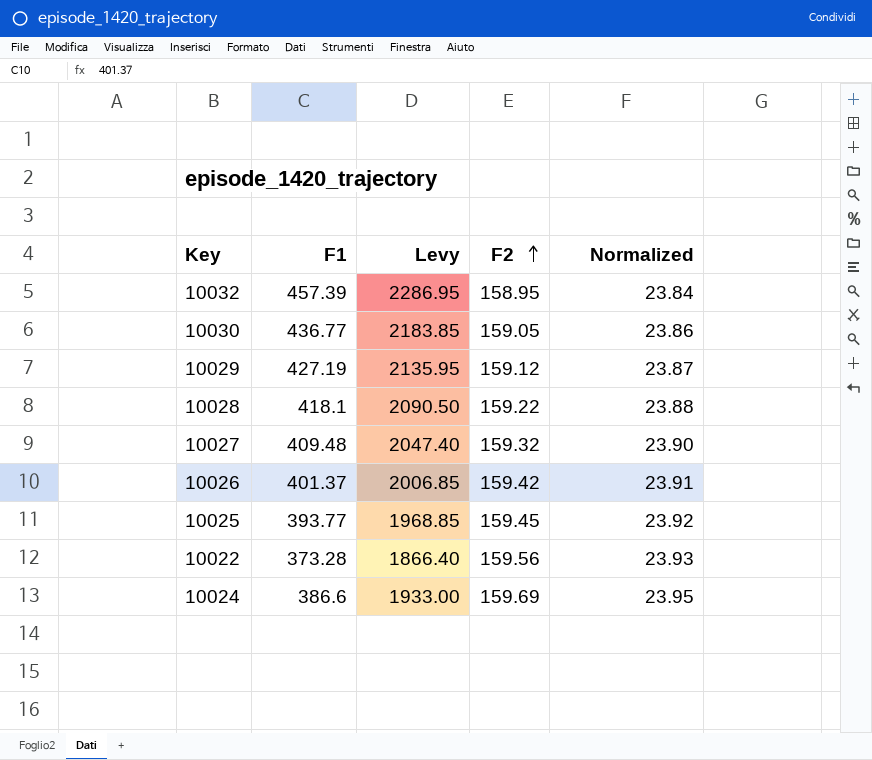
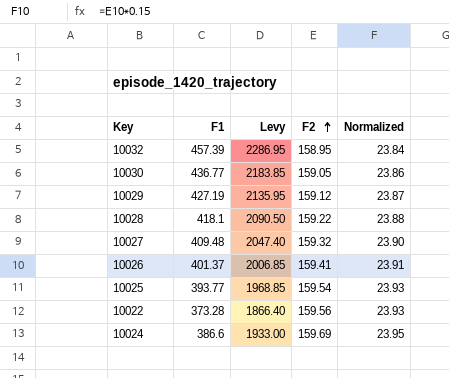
10026 | F2: 159.42 -> 159.41
10025 | F2: 159.45 -> 159.54
10025 | Normalized: 23.92 -> 23.93

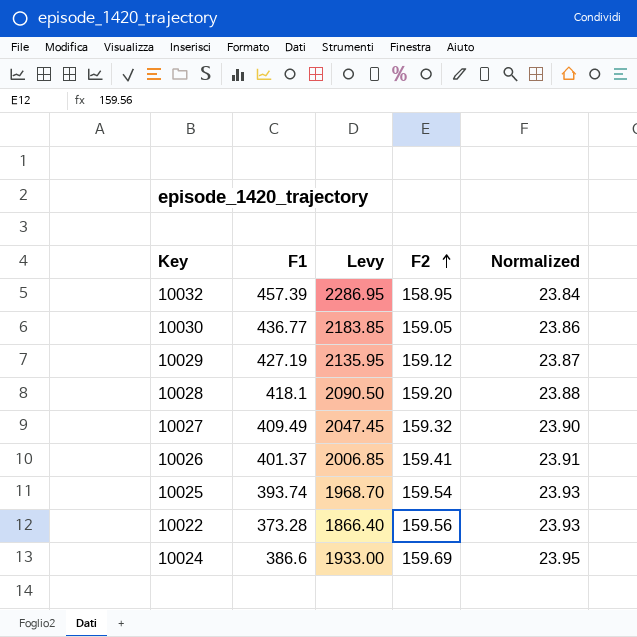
10028 | F2: 159.22 -> 159.20
10027 | F1: 409.48 -> 409.49
10027 | Levy: 2047.40 -> 2047.45
10025 | F1: 393.77 -> 393.74
10025 | Levy: 1968.85 -> 1968.70

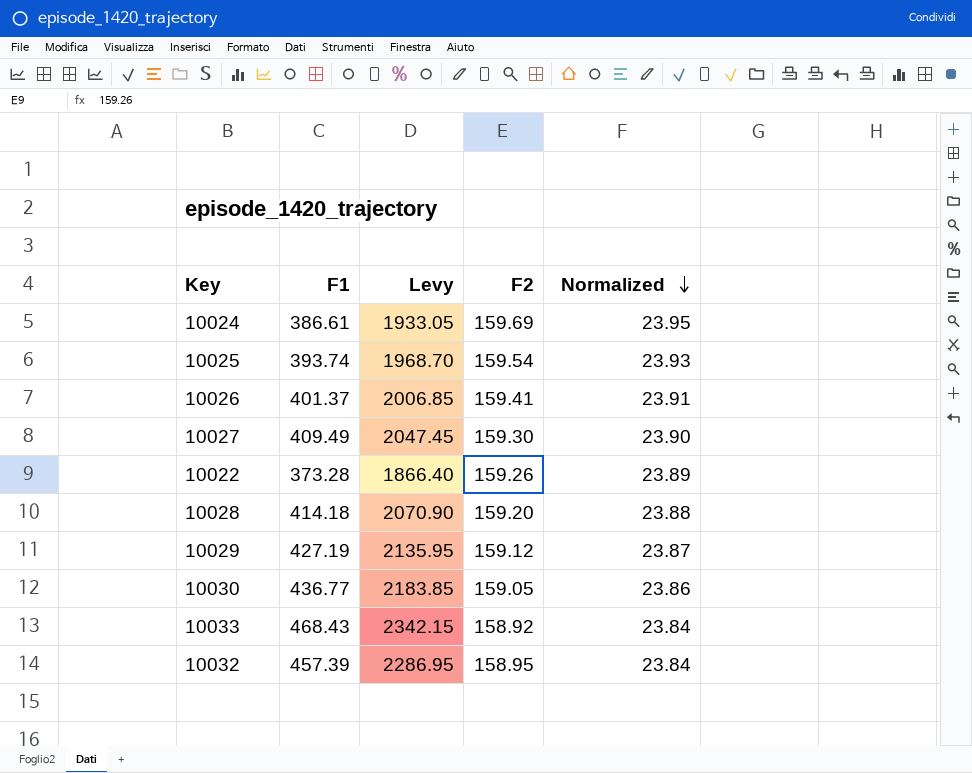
row order: F2 ascending -> Normalized descending
10024 | F1: 386.6 -> 386.61
10024 | Levy: 1933.00 -> 1933.05
10027 | F2: 159.32 -> 159.30
10022 | F2: 159.56 -> 159.26
10022 | Normalized: 23.93 -> 23.89
10028 | F1: 418.1 -> 414.18
10028 | Levy: 2090.50 -> 2070.90
row 10033: none -> 468.43 | 2342.15 | 158.92 | 23.84

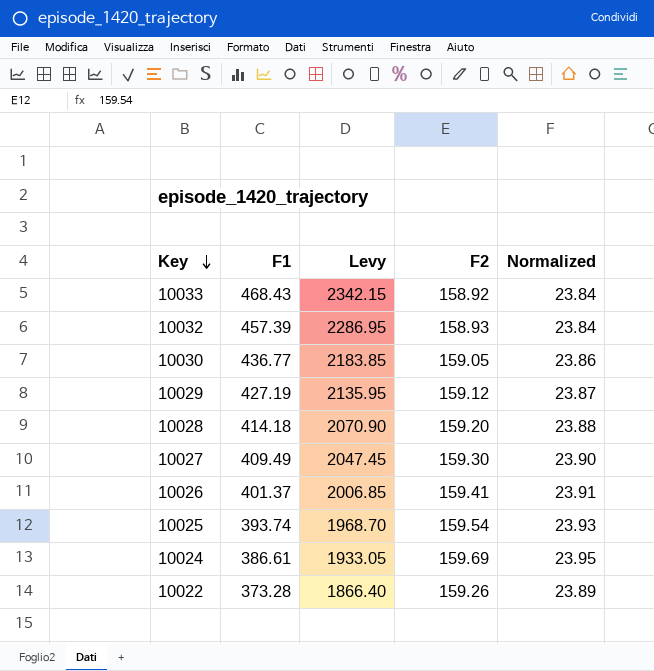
row order: Normalized descending -> Key descending
10032 | F2: 158.95 -> 158.93

